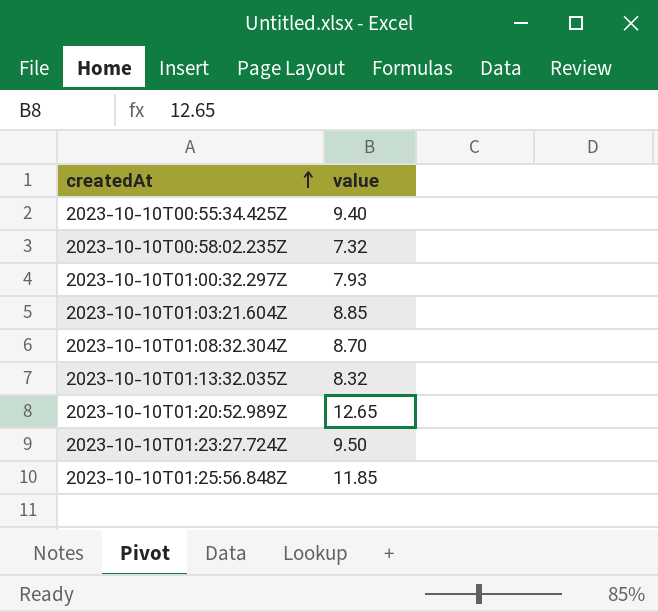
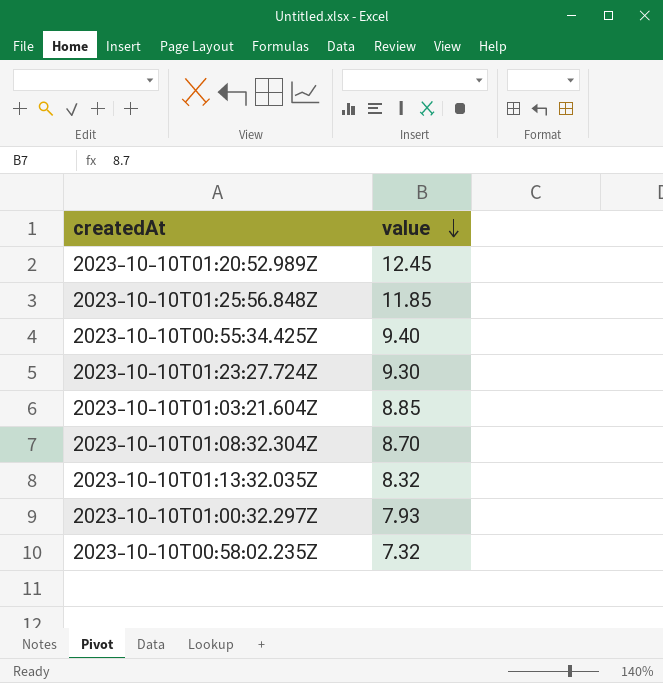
row order: createdAt ascending -> value descending
2023-10-10T01:20:52.989Z | value: 12.65 -> 12.45
2023-10-10T01:23:27.724Z | value: 9.50 -> 9.30

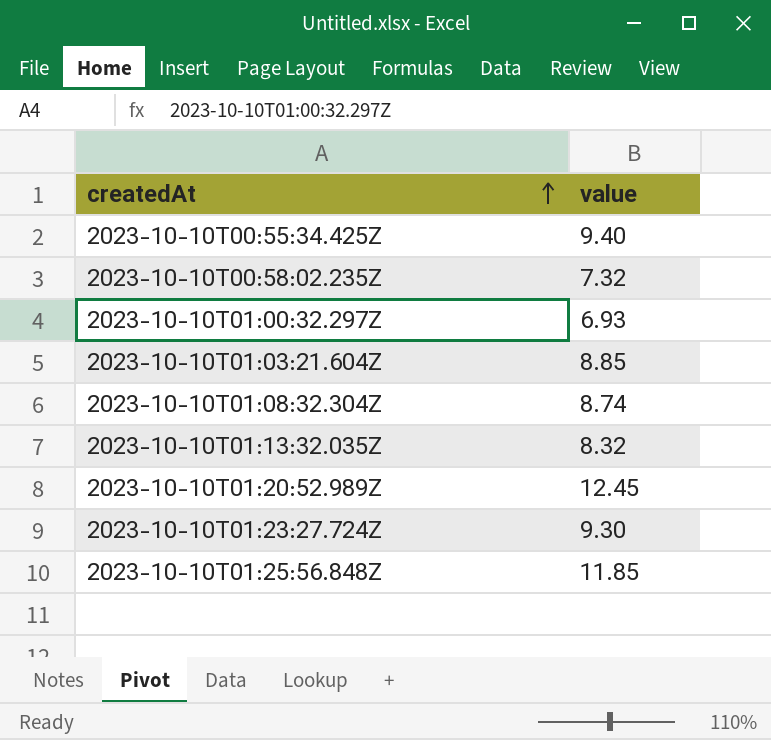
row order: value descending -> createdAt ascending
2023-10-10T01:00:32.297Z | value: 7.93 -> 6.93
2023-10-10T01:08:32.304Z | value: 8.70 -> 8.74

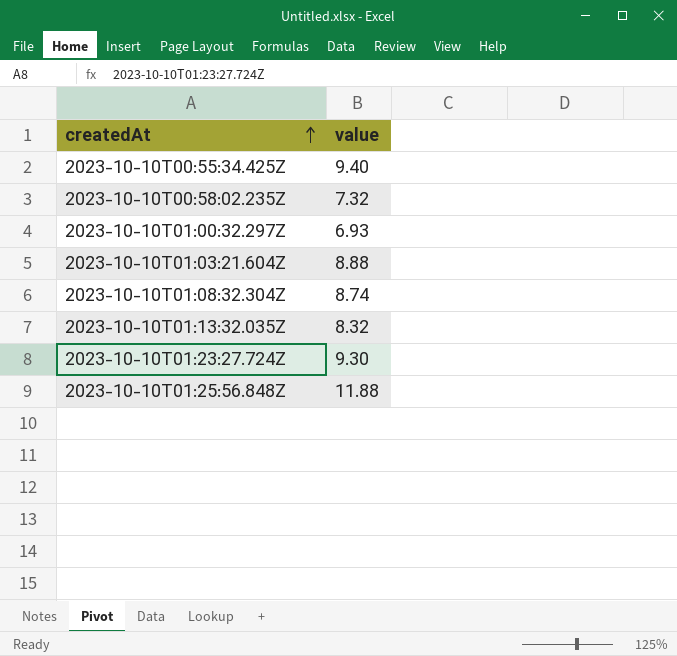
row 2023-10-10T01:20:52.989Z: 12.45 -> none
2023-10-10T01:03:21.604Z | value: 8.85 -> 8.88
2023-10-10T01:25:56.848Z | value: 11.85 -> 11.88

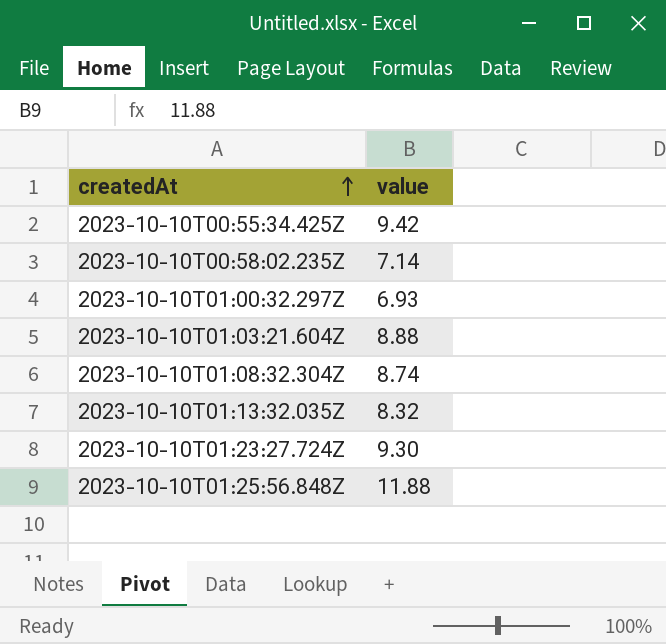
2023-10-10T00:55:34.425Z | value: 9.40 -> 9.42
2023-10-10T00:58:02.235Z | value: 7.32 -> 7.14

